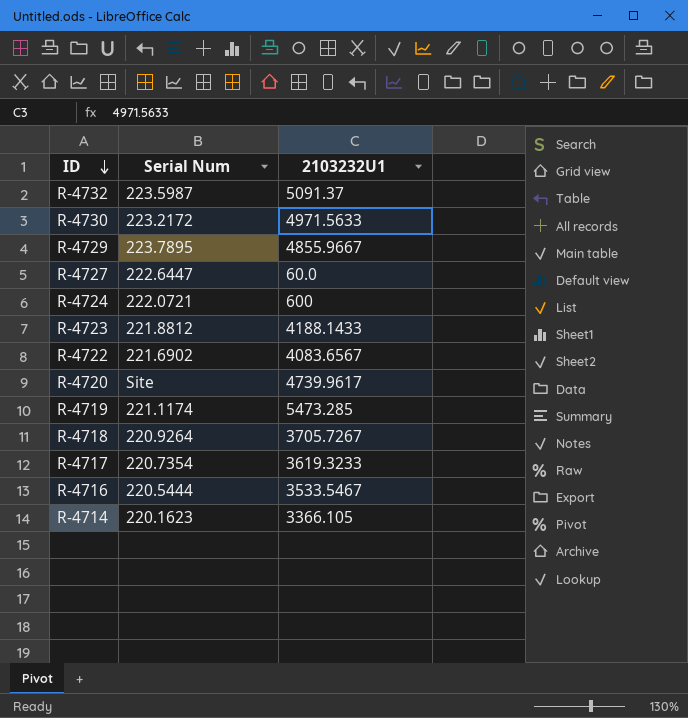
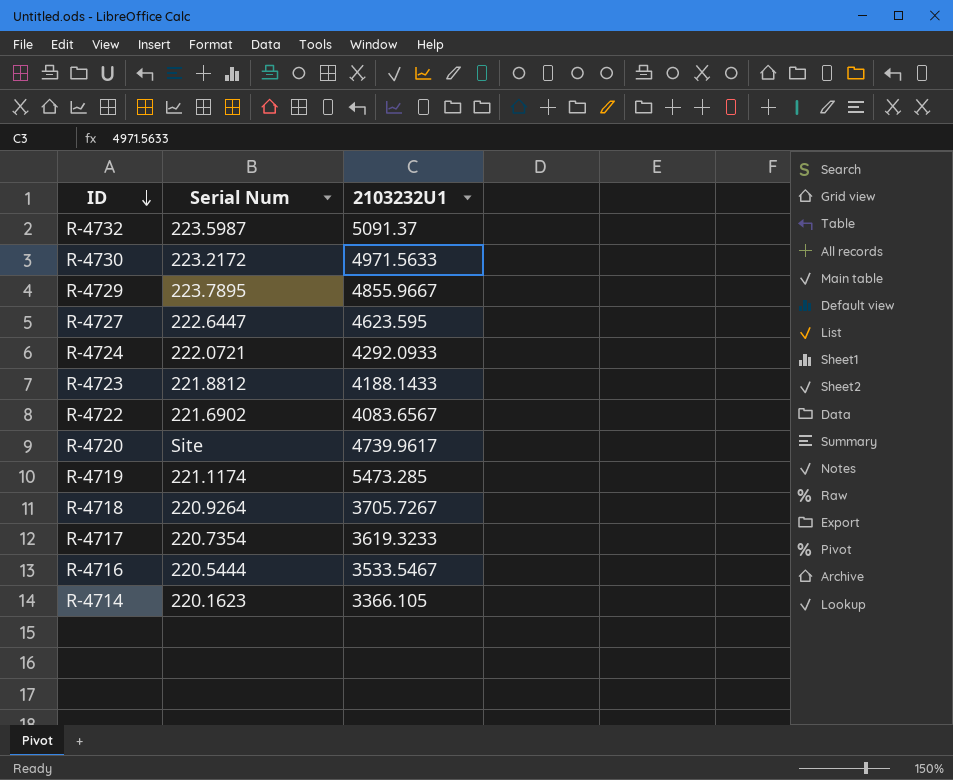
R-4727 | 2103232U1: 60.0 -> 4623.595
R-4724 | 2103232U1: 600 -> 4292.0933

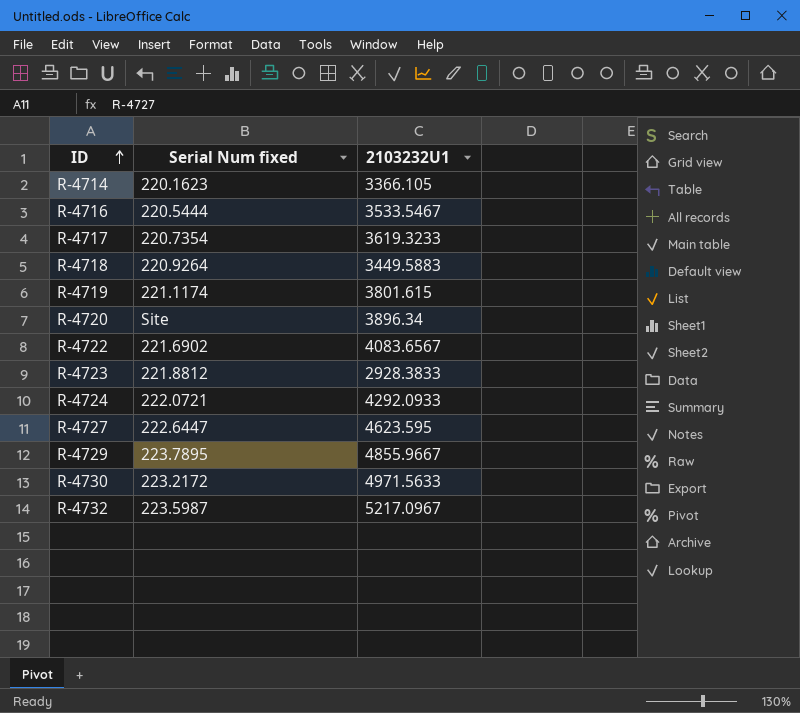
row order: ID descending -> ID ascending
column name: Serial Num -> Serial Num fixed
R-4718 | 2103232U1: 3705.7267 -> 3449.5883
R-4719 | 2103232U1: 5473.285 -> 3801.615
R-4720 | 2103232U1: 4739.9617 -> 3896.34
R-4723 | 2103232U1: 4188.1433 -> 2928.3833
R-4732 | 2103232U1: 5091.37 -> 5217.0967

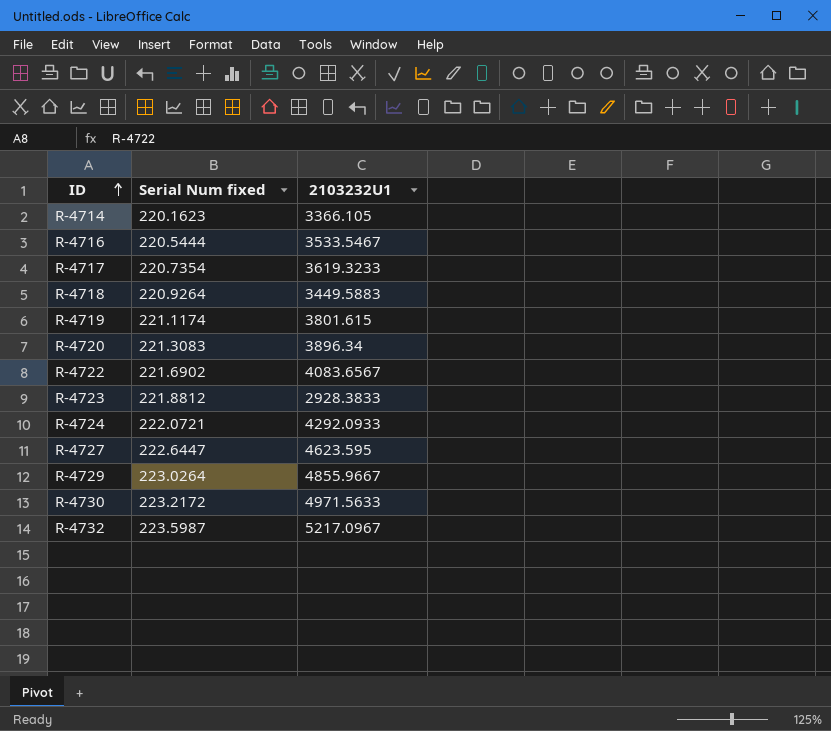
R-4720 | Serial Num fixed: Site -> 221.3083
R-4729 | Serial Num fixed: 223.7895 -> 223.0264

